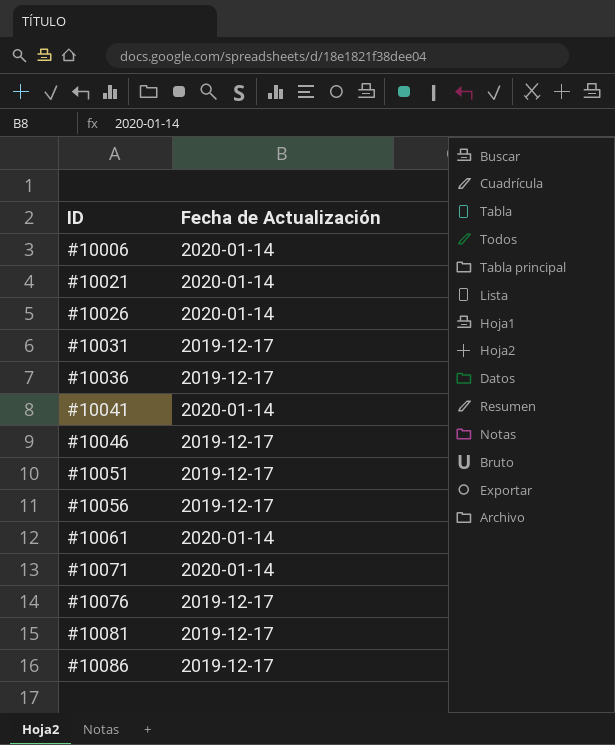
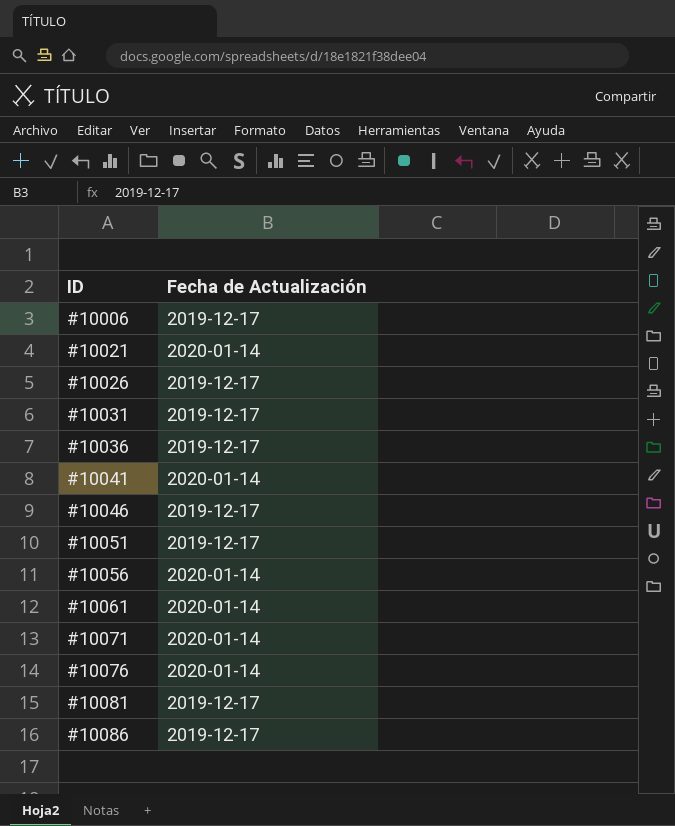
#10006 | Fecha de Actualización: 2020-01-14 -> 2019-12-17
#10026 | Fecha de Actualización: 2020-01-14 -> 2019-12-17
#10056 | Fecha de Actualización: 2019-12-17 -> 2020-01-14
#10076 | Fecha de Actualización: 2019-12-17 -> 2020-01-14

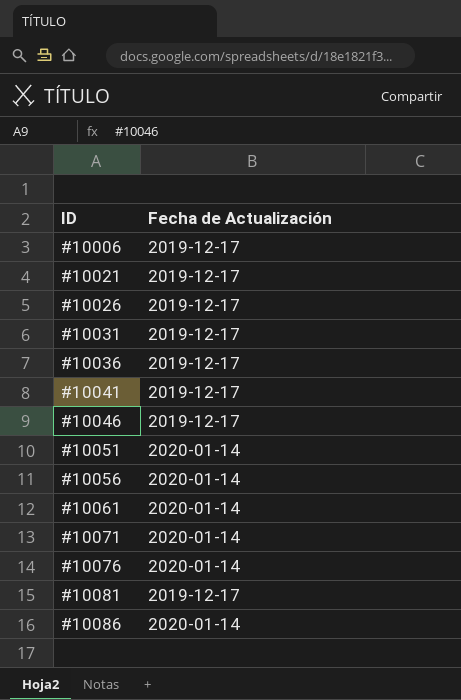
#10021 | Fecha de Actualización: 2020-01-14 -> 2019-12-17
#10041 | Fecha de Actualización: 2020-01-14 -> 2019-12-17
#10051 | Fecha de Actualización: 2019-12-17 -> 2020-01-14
#10086 | Fecha de Actualización: 2019-12-17 -> 2020-01-14

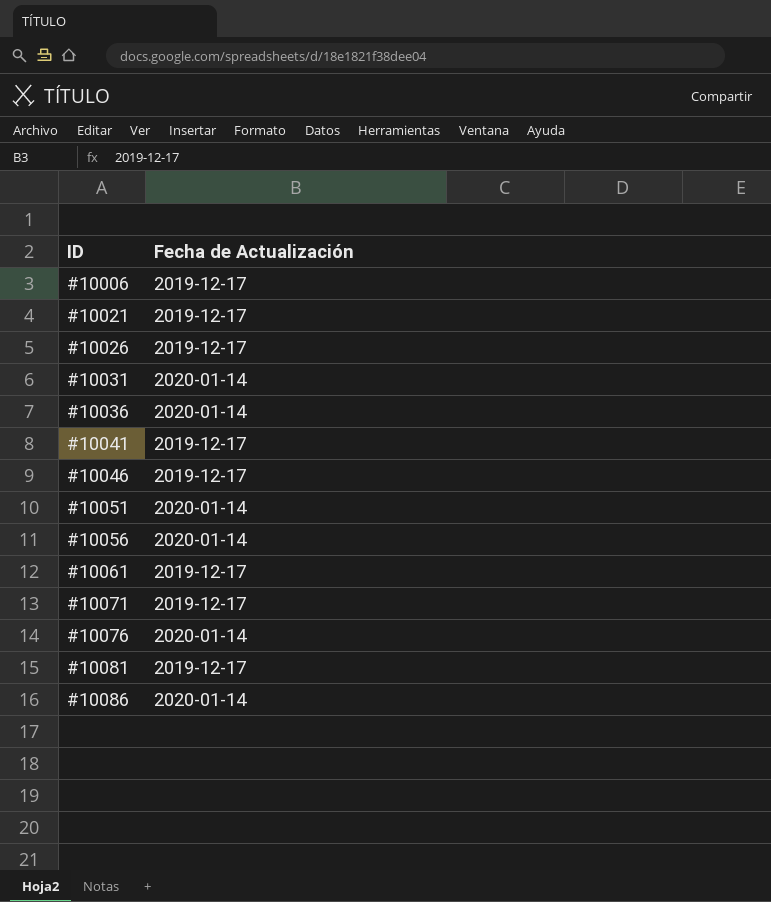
#10031 | Fecha de Actualización: 2019-12-17 -> 2020-01-14
#10036 | Fecha de Actualización: 2019-12-17 -> 2020-01-14
#10061 | Fecha de Actualización: 2020-01-14 -> 2019-12-17
#10071 | Fecha de Actualización: 2020-01-14 -> 2019-12-17

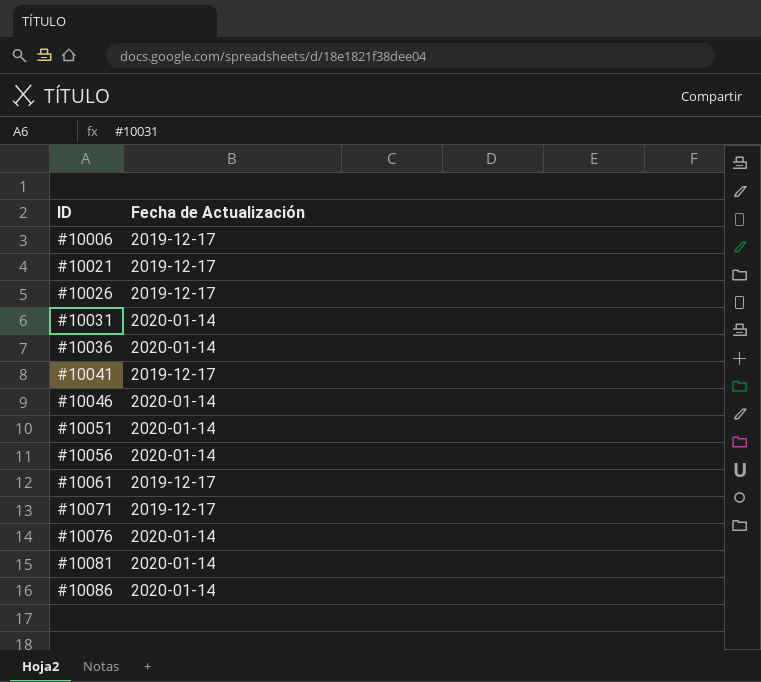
#10046 | Fecha de Actualización: 2019-12-17 -> 2020-01-14
#10081 | Fecha de Actualización: 2019-12-17 -> 2020-01-14

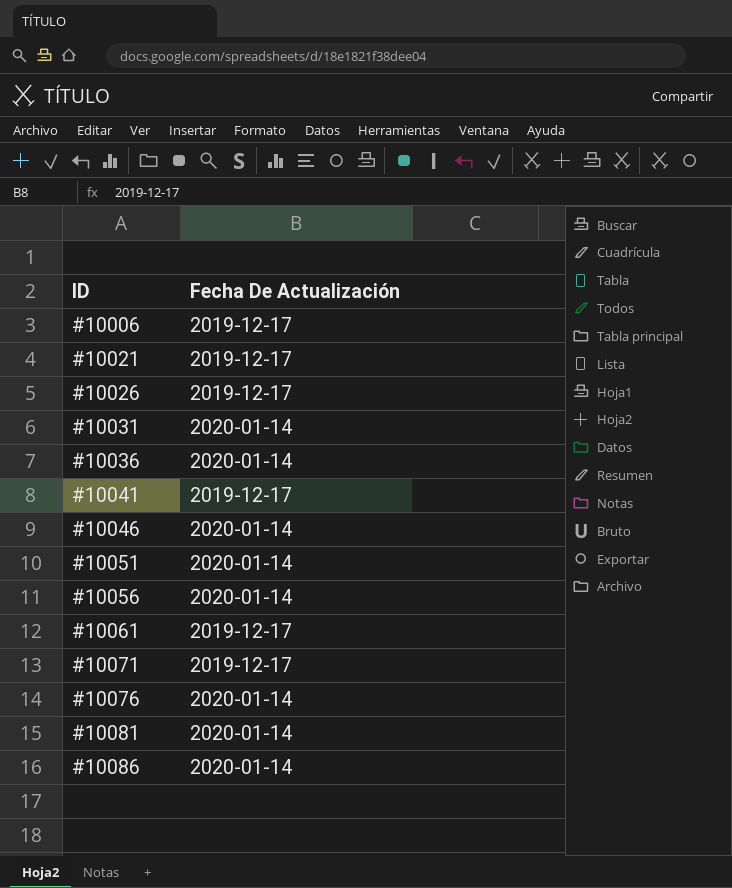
column name: Fecha de Actualización -> Fecha De Actualización

